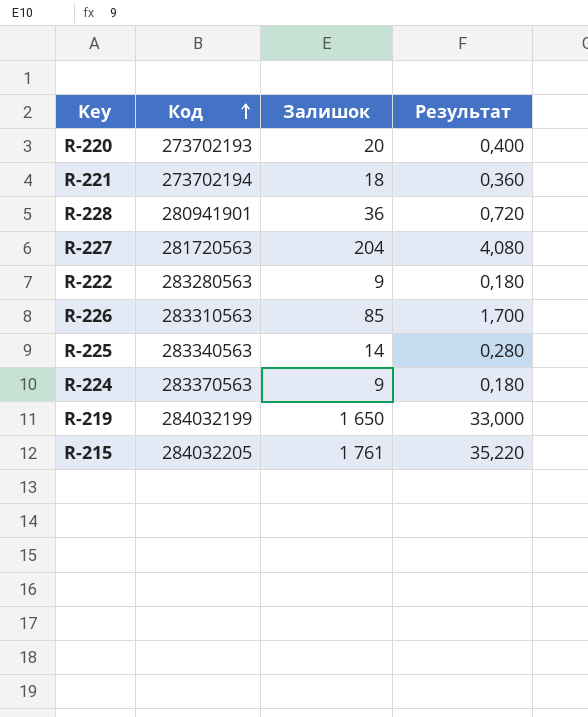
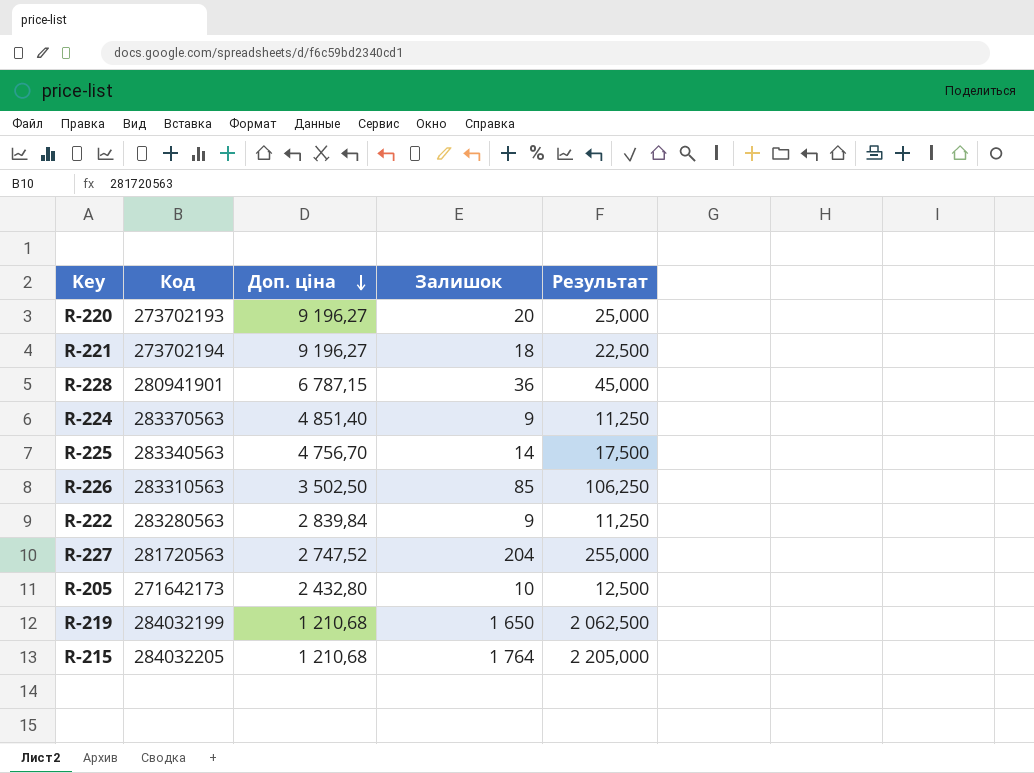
row order: Код ascending -> Доп. ціна descending
column Доп. ціна | position: none -> 3
column Результат | formula: [Залишок] * 0,02 -> [Залишок] * 1,25
row R-205: none -> 271642173 | 2 432,80 | 10 | 12,500
R-215 | Залишок: 1 761 -> 1 764

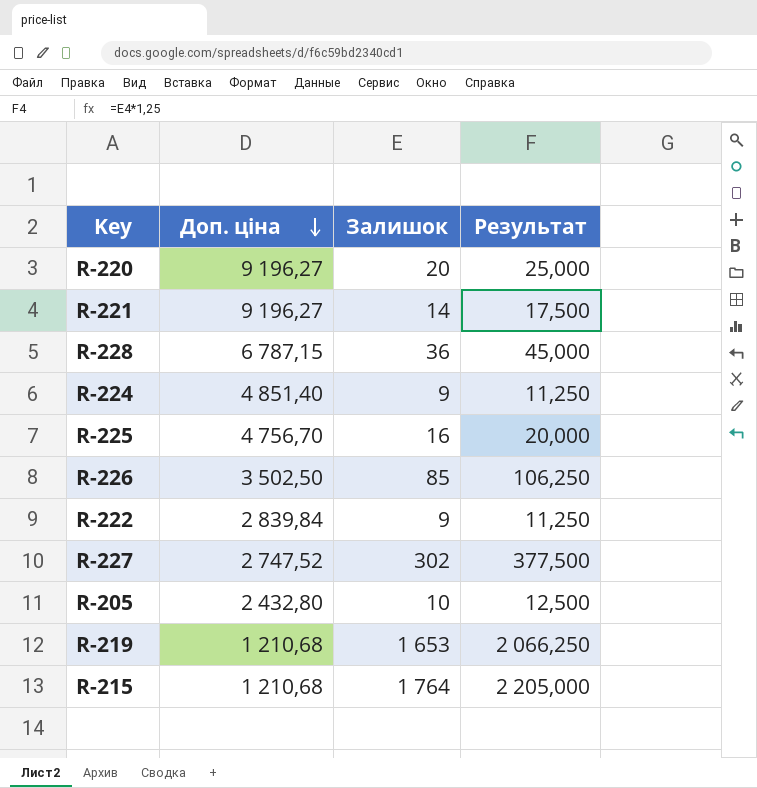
column Код | position: 2 -> none
R-221 | Залишок: 18 -> 14
R-221 | Результат: 22,500 -> 17,500
R-225 | Залишок: 14 -> 16
R-225 | Результат: 17,500 -> 20,000
R-227 | Залишок: 204 -> 302
R-227 | Результат: 255,000 -> 377,500
R-219 | Залишок: 1 650 -> 1 653
R-219 | Результат: 2 062,500 -> 2 066,250

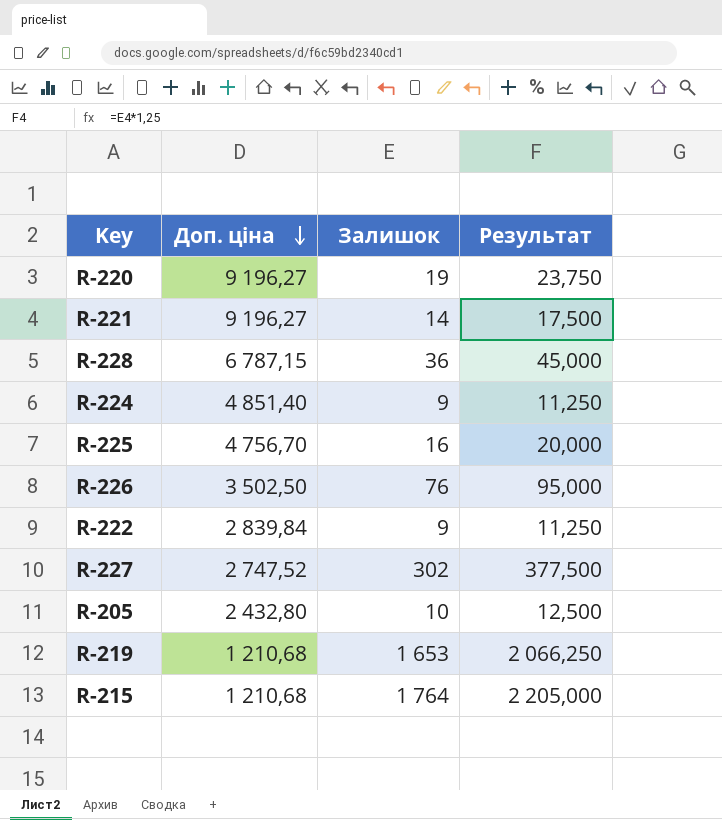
R-220 | Залишок: 20 -> 19
R-220 | Результат: 25,000 -> 23,750
R-226 | Залишок: 85 -> 76
R-226 | Результат: 106,250 -> 95,000

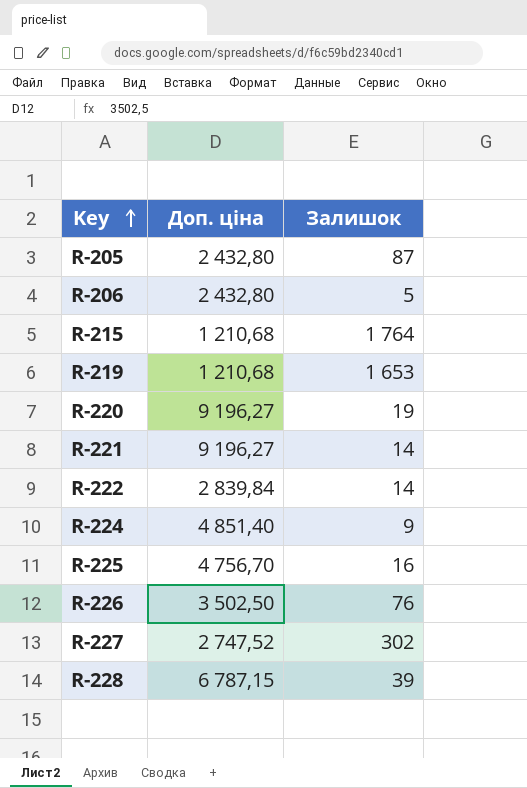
row order: Доп. ціна descending -> Key ascending
column Результат | formula: [Залишок] * 1,25 -> none
R-205 | Залишок: 10 -> 87
row R-206: none -> 2 432,80 | 5
R-222 | Залишок: 9 -> 14
R-228 | Залишок: 36 -> 39

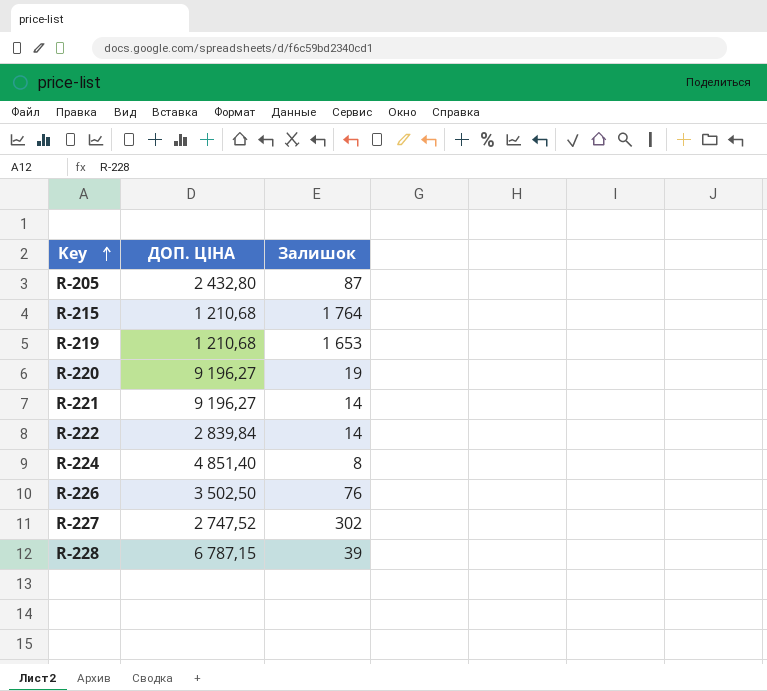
column name: Доп. ціна -> ДОП. ЦІНА
row R-206: 2 432,80 | 5 -> none
row R-225: 4 756,70 | 16 -> none
R-224 | Залишок: 9 -> 8

